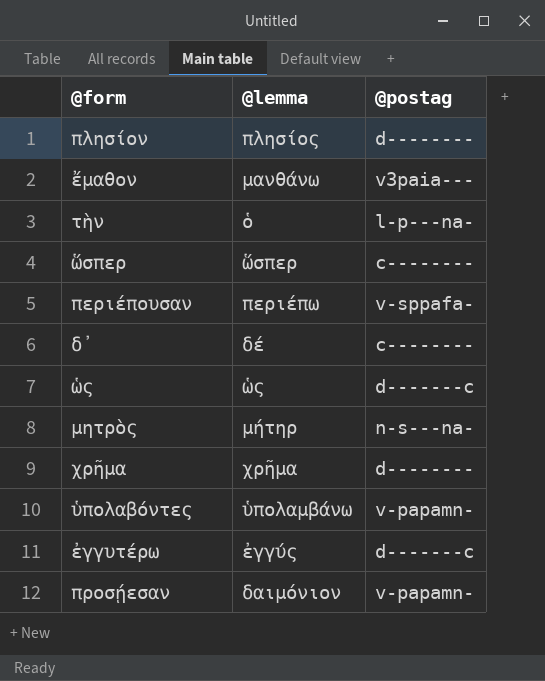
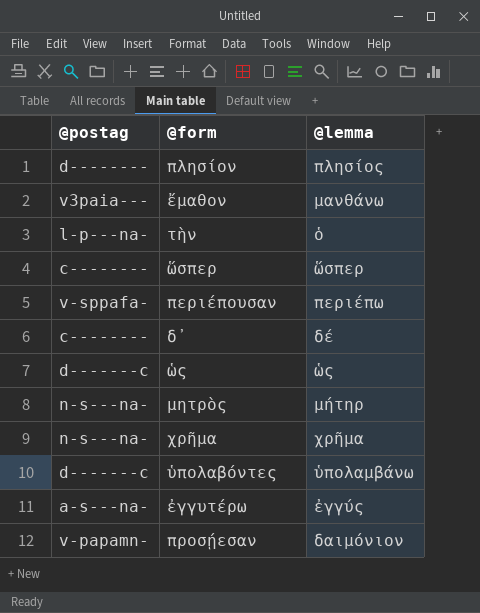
column @postag | position: 3 -> 1
χρῆμα | @postag: d-------- -> n-s---na-
ὑπολαβόντες | @postag: v-papamn- -> d-------c
ἐγγυτέρω | @postag: d-------c -> a-s---na-

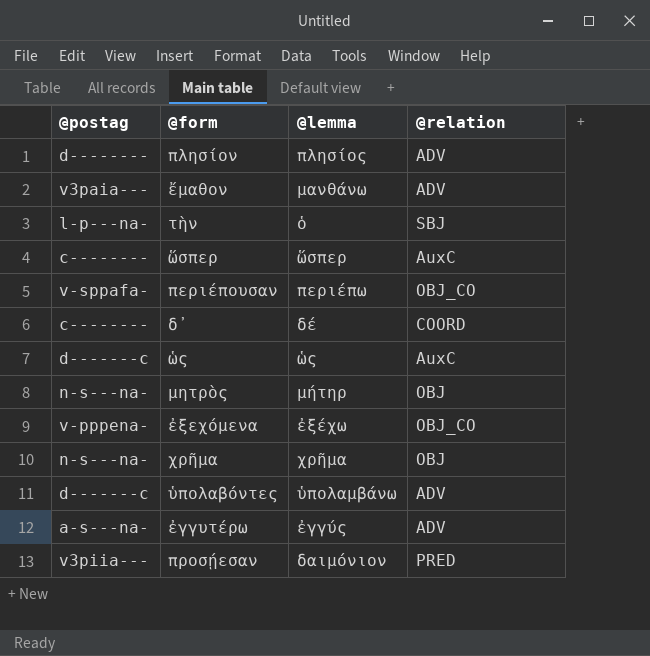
column @relation | position: none -> 4
row ἐξεχόμενα: none -> v-pppena- | ἐξέχω | OBJ_CO
προσῄεσαν | @postag: v-papamn- -> v3piia---

